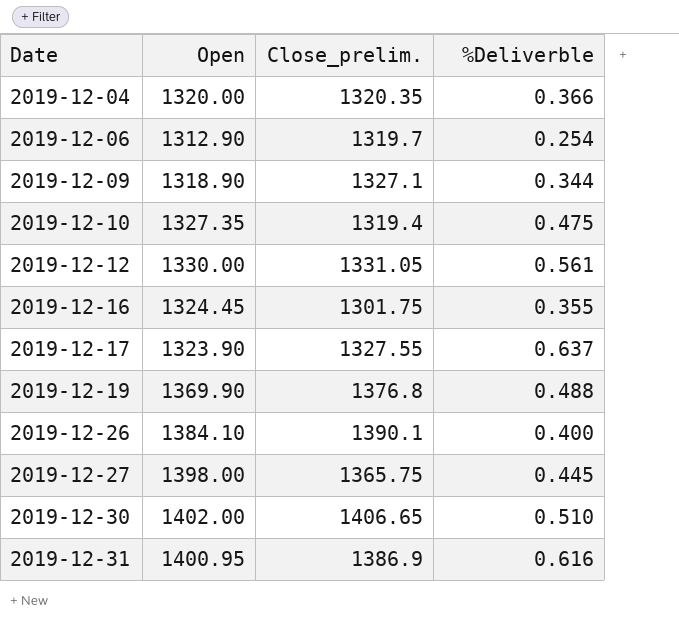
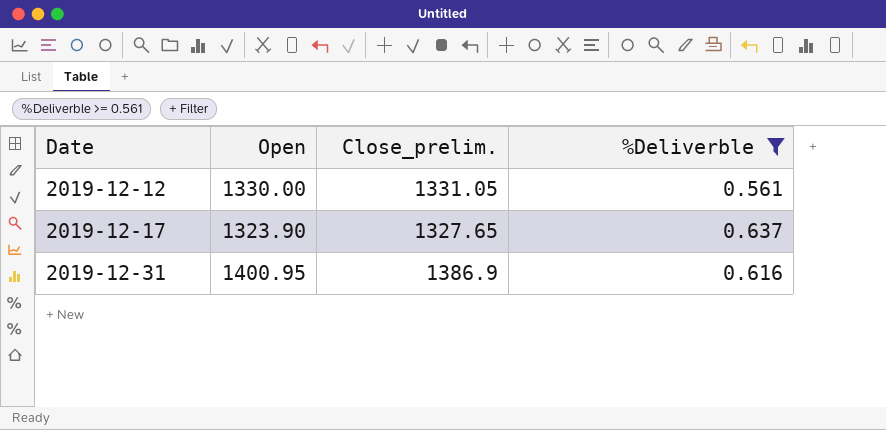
filter: none -> %Deliverble >= 0.561
2019-12-17 | Close_prelim.: 1327.55 -> 1327.65

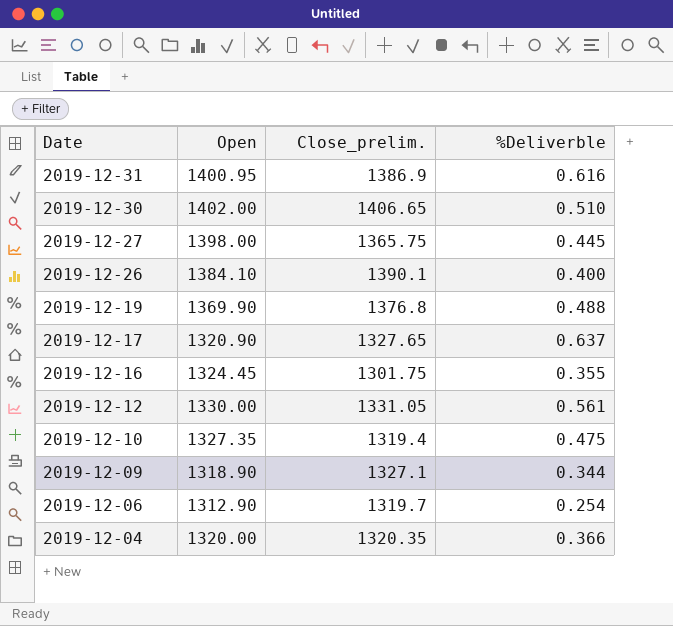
filter: %Deliverble >= 0.561 -> none
row order: Date ascending -> Date descending
2019-12-17 | Open: 1323.90 -> 1320.90

